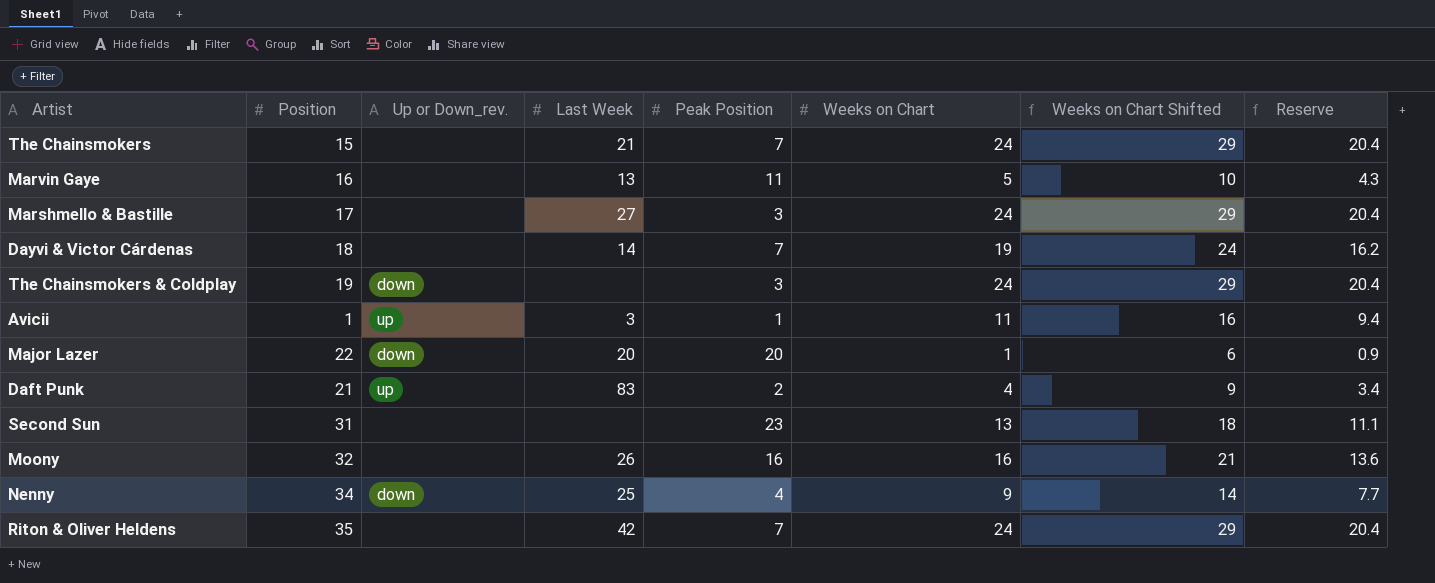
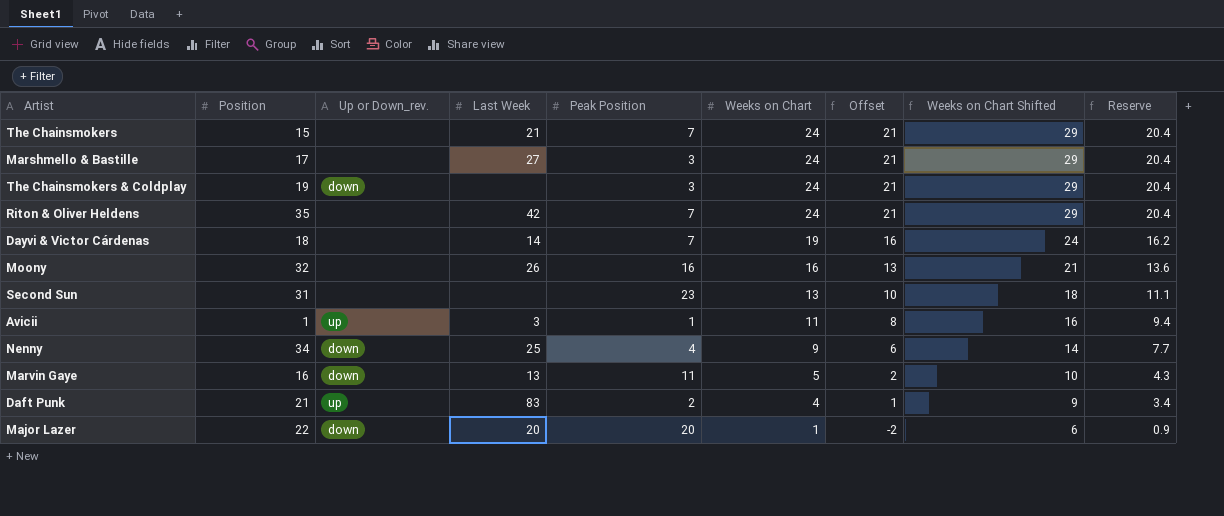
row order: none -> Weeks on Chart descending
column Offset | formula: none -> [Weeks on Chart] - 3
Marvin Gaye | Up or Down_rev.: none -> down

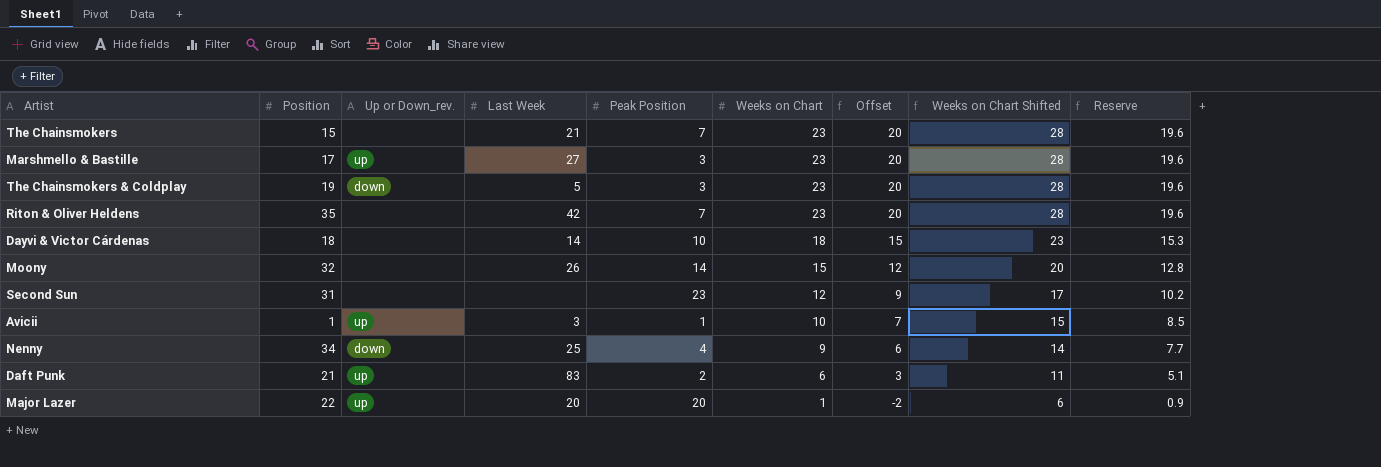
row Marvin Gaye: 16 | down | 13 | 11 | 5 | 2 | 10 | 4.3 -> none
The Chainsmokers | Weeks on Chart: 24 -> 23
The Chainsmokers | Offset: 21 -> 20
The Chainsmokers | Weeks on Chart Shifted: 29 -> 28
The Chainsmokers | Reserve: 20.4 -> 19.6
Marshmello & Bastille | Up or Down_rev.: none -> up
Marshmello & Bastille | Weeks on Chart: 24 -> 23
Marshmello & Bastille | Offset: 21 -> 20
Marshmello & Bastille | Weeks on Chart Shifted: 29 -> 28
Marshmello & Bastille | Reserve: 20.4 -> 19.6
The Chainsmokers & Coldplay | Last Week: none -> 5
The Chainsmokers & Coldplay | Weeks on Chart: 24 -> 23
The Chainsmokers & Coldplay | Offset: 21 -> 20
The Chainsmokers & Coldplay | Weeks on Chart Shifted: 29 -> 28
The Chainsmokers & Coldplay | Reserve: 20.4 -> 19.6
Riton & Oliver Heldens | Weeks on Chart: 24 -> 23
Riton & Oliver Heldens | Offset: 21 -> 20
Riton & Oliver Heldens | Weeks on Chart Shifted: 29 -> 28
Riton & Oliver Heldens | Reserve: 20.4 -> 19.6
Dayvi & Victor Cárdenas | Peak Position: 7 -> 10
Dayvi & Victor Cárdenas | Weeks on Chart: 19 -> 18
Dayvi & Victor Cárdenas | Offset: 16 -> 15
Dayvi & Victor Cárdenas | Weeks on Chart Shifted: 24 -> 23
Dayvi & Victor Cárdenas | Reserve: 16.2 -> 15.3
Moony | Peak Position: 16 -> 14
Moony | Weeks on Chart: 16 -> 15
Moony | Offset: 13 -> 12
Moony | Weeks on Chart Shifted: 21 -> 20
Moony | Reserve: 13.6 -> 12.8
Second Sun | Weeks on Chart: 13 -> 12
Second Sun | Offset: 10 -> 9
Second Sun | Weeks on Chart Shifted: 18 -> 17
Second Sun | Reserve: 11.1 -> 10.2
Avicii | Weeks on Chart: 11 -> 10
Avicii | Offset: 8 -> 7
Avicii | Weeks on Chart Shifted: 16 -> 15
Avicii | Reserve: 9.4 -> 8.5
Daft Punk | Weeks on Chart: 4 -> 6
Daft Punk | Offset: 1 -> 3
Daft Punk | Weeks on Chart Shifted: 9 -> 11
Daft Punk | Reserve: 3.4 -> 5.1
Major Lazer | Up or Down_rev.: down -> up

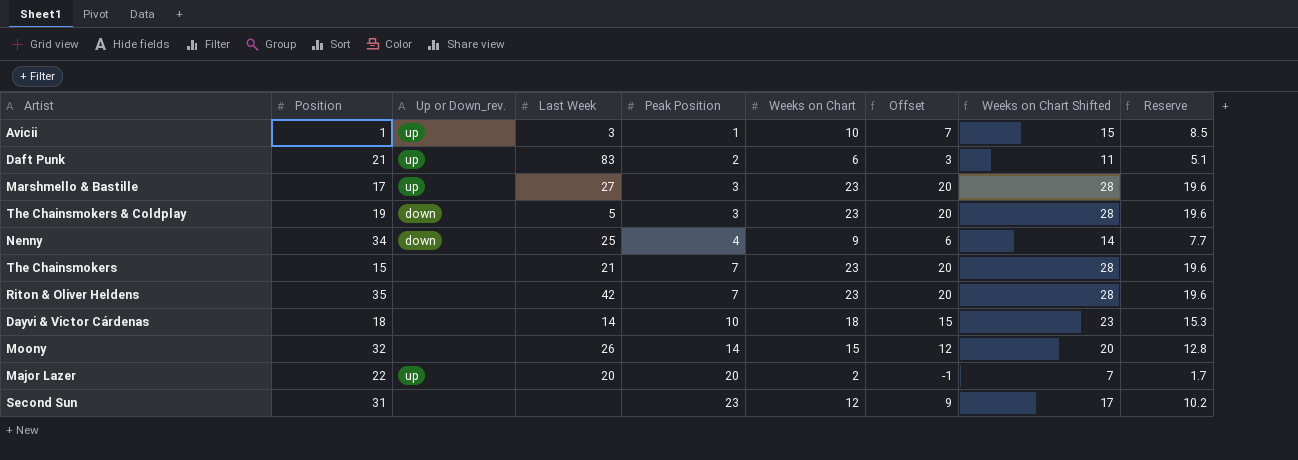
row order: Weeks on Chart descending -> Peak Position ascending
Major Lazer | Weeks on Chart: 1 -> 2
Major Lazer | Offset: -2 -> -1
Major Lazer | Weeks on Chart Shifted: 6 -> 7
Major Lazer | Reserve: 0.9 -> 1.7

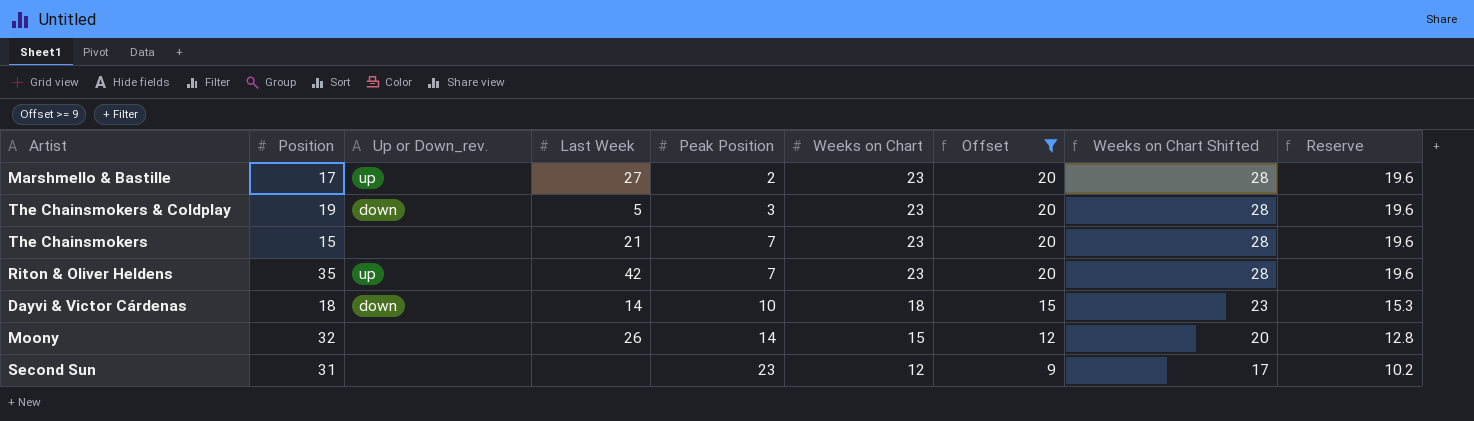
filter: none -> Offset >= 9
Marshmello & Bastille | Peak Position: 3 -> 2
Riton & Oliver Heldens | Up or Down_rev.: none -> up
Dayvi & Victor Cárdenas | Up or Down_rev.: none -> down

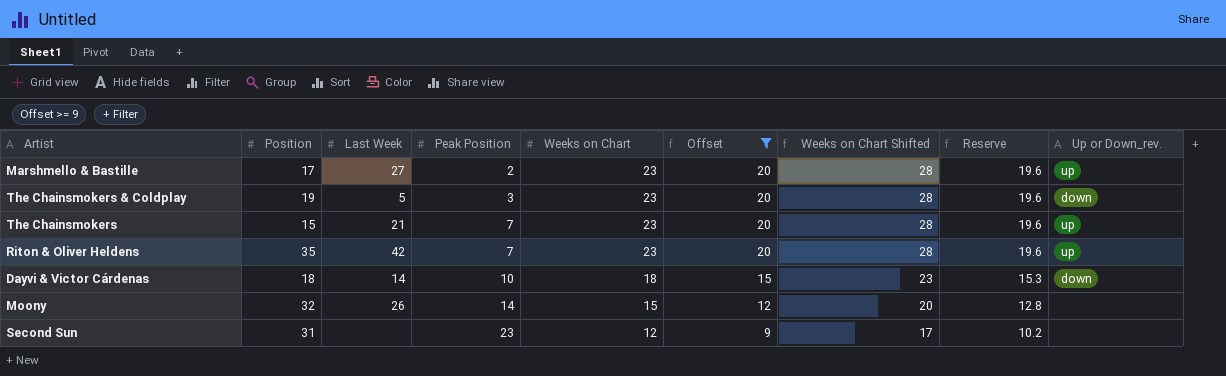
column Up or Down_rev. | position: 3 -> 9
The Chainsmokers | Up or Down_rev.: none -> up

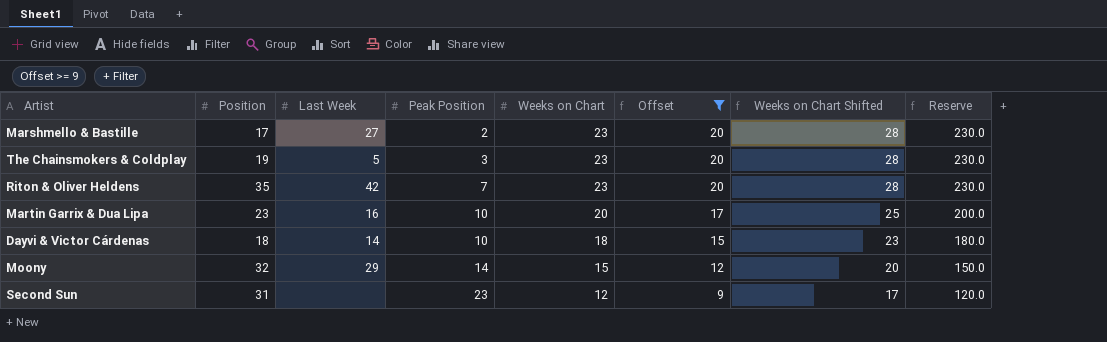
column Up or Down_rev. | position: 9 -> none
column Reserve | formula: [Weeks on Chart] * 0.85 -> [Weeks on Chart] * 10
row The Chainsmokers: 15 | 21 | 7 | 23 | 20 | 28 | 19.6 | up -> none
row Martin Garrix & Dua Lipa: none -> 23 | 16 | 10 | 20 | 17 | 25 | 200.0
Moony | Last Week: 26 -> 29

